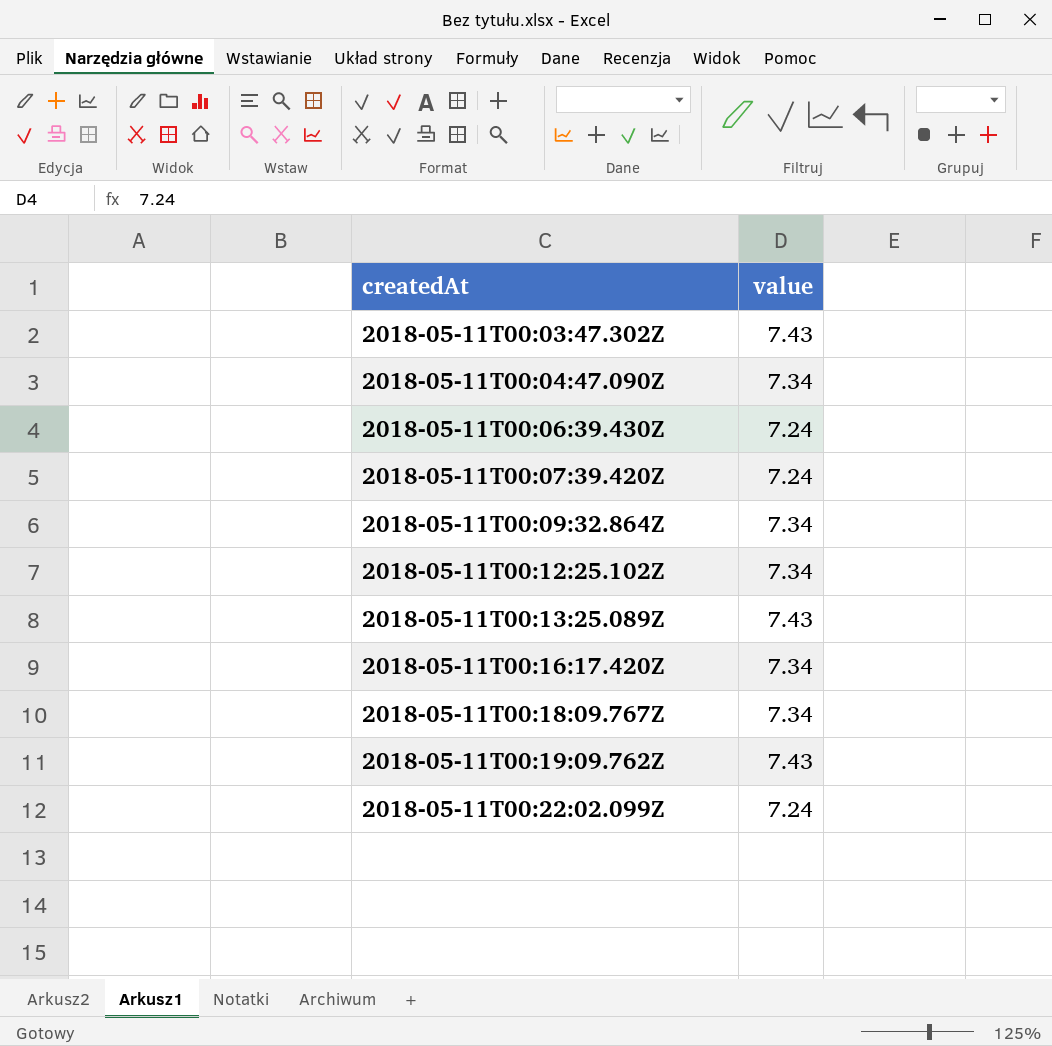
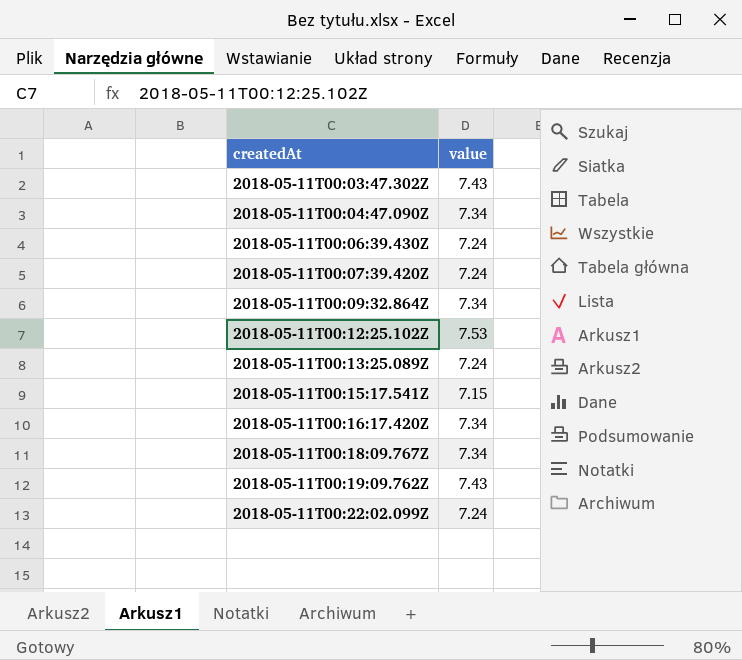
2018-05-11T00:12:25.102Z | value: 7.34 -> 7.53
2018-05-11T00:13:25.089Z | value: 7.43 -> 7.24
row 2018-05-11T00:15:17.541Z: none -> 7.15

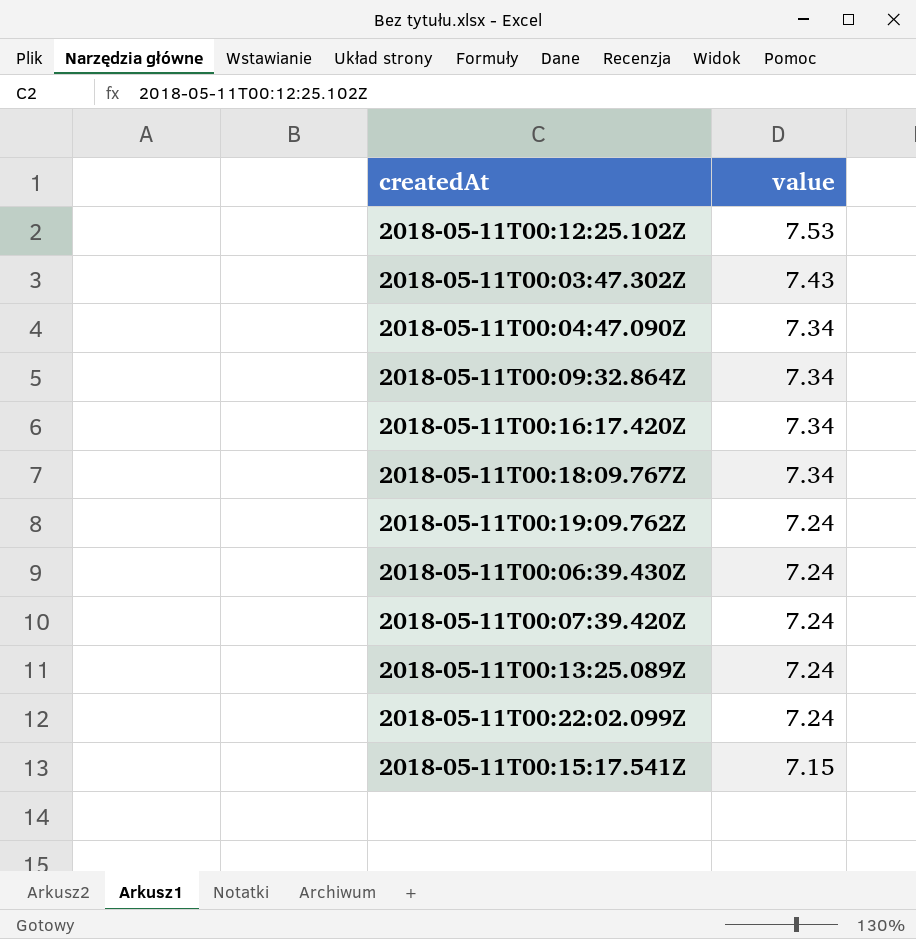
row order: createdAt ascending -> value descending
2018-05-11T00:19:09.762Z | value: 7.43 -> 7.24

